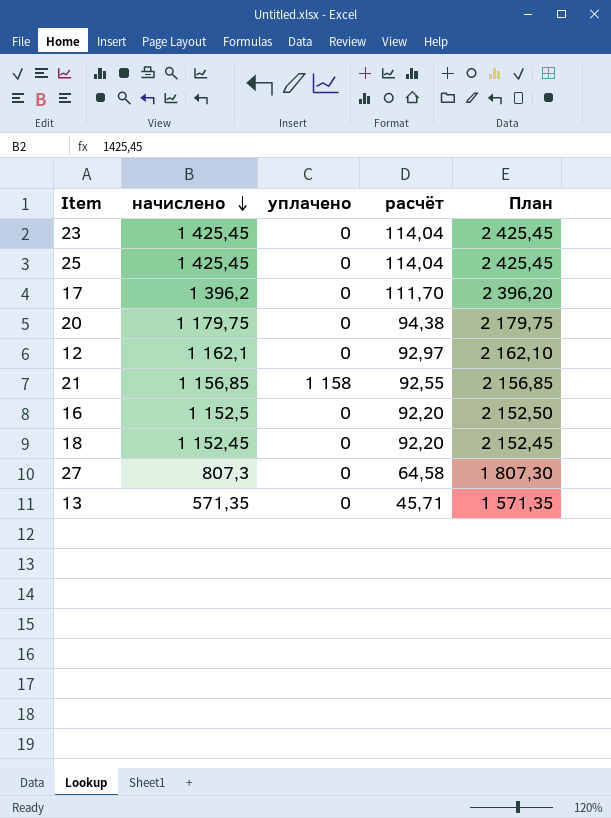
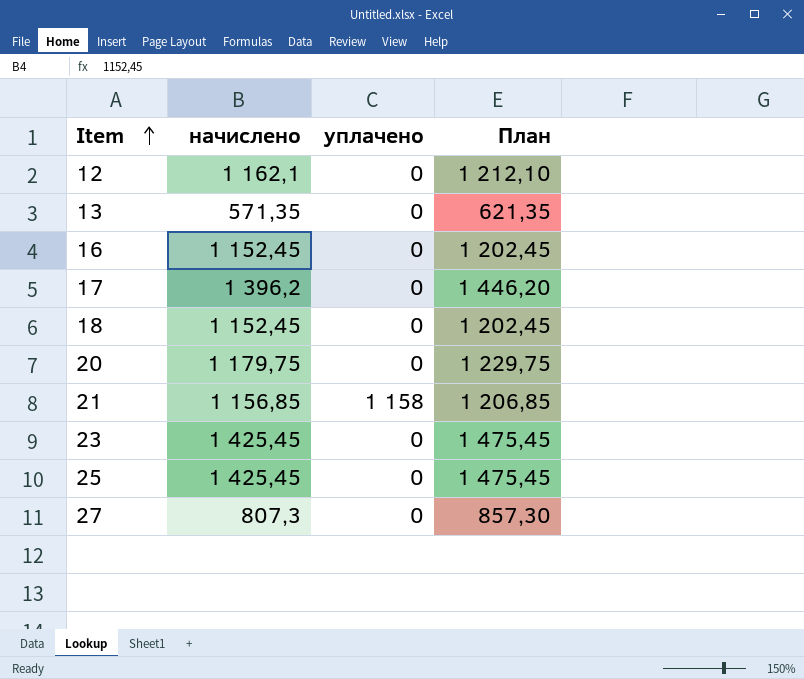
row order: начислено descending -> Item ascending
column расчёт | formula: [начислено] * 0,08 -> none
column План | formula: [начислено] + 1000 -> [начислено] + 50
16 | начислено: 1 152,5 -> 1 152,45

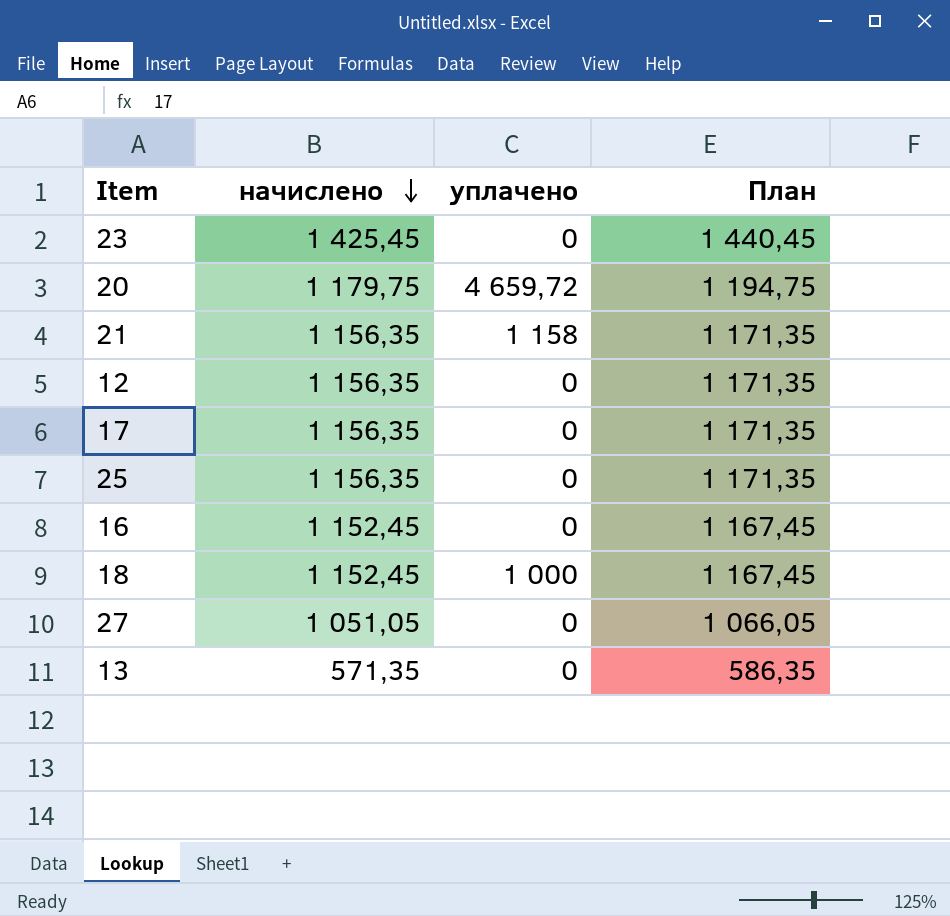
row order: Item ascending -> начислено descending
column План | formula: [начислено] + 50 -> [начислено] + 15
20 | уплачено: 0 -> 4 659,72
21 | начислено: 1 156,85 -> 1 156,35
12 | начислено: 1 162,1 -> 1 156,35
17 | начислено: 1 396,2 -> 1 156,35
25 | начислено: 1 425,45 -> 1 156,35
18 | уплачено: 0 -> 1 000
27 | начислено: 807,3 -> 1 051,05

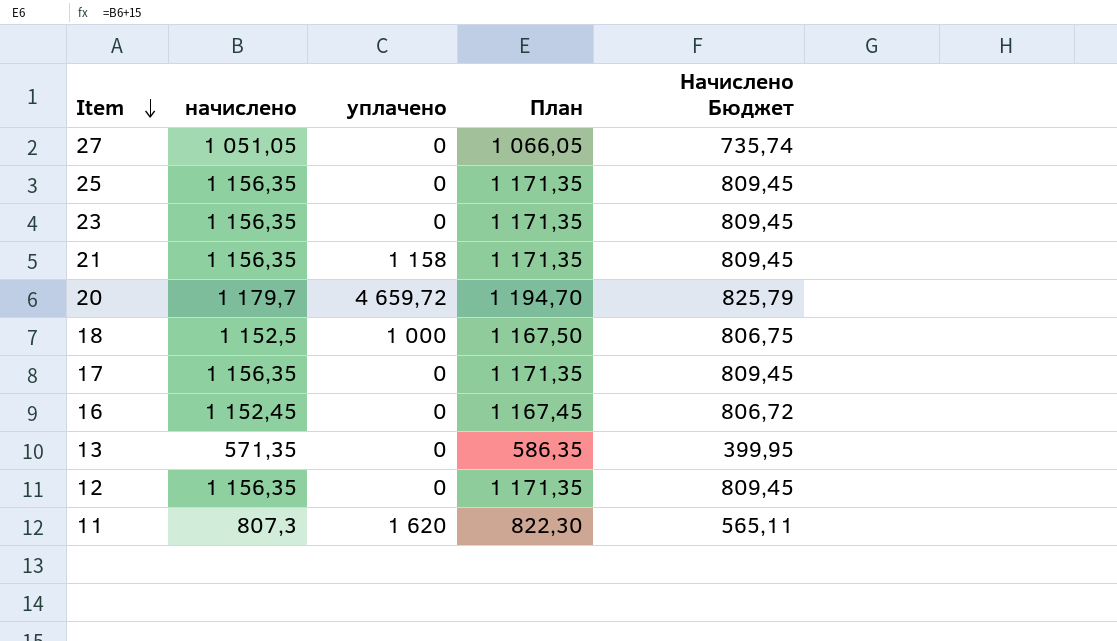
row order: начислено descending -> Item descending
column Начислено Бюджет | formula: none -> [начислено] * 0,7
23 | начислено: 1 425,45 -> 1 156,35
23 | План: 1 440,45 -> 1 171,35
20 | начислено: 1 179,75 -> 1 179,7
20 | План: 1 194,75 -> 1 194,70
18 | начислено: 1 152,45 -> 1 152,5
18 | План: 1 167,45 -> 1 167,50
row 11: none -> 807,3 | 1 620 | 822,30 | 565,11

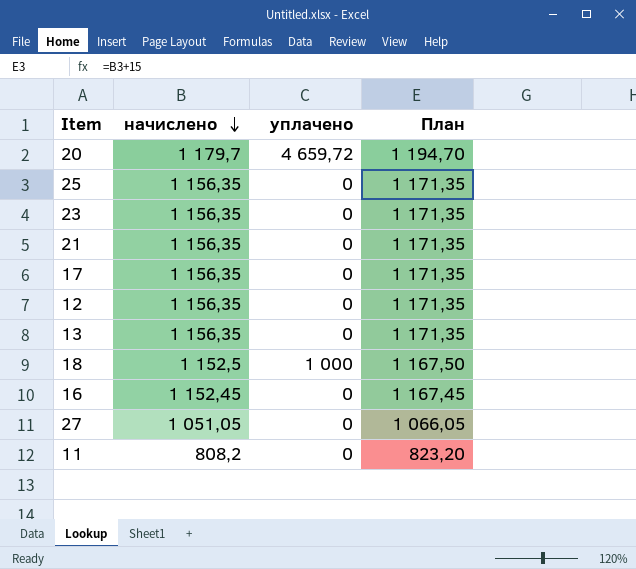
row order: Item descending -> начислено descending
column Начислено Бюджет | formula: [начислено] * 0,7 -> none
21 | уплачено: 1 158 -> 0
13 | начислено: 571,35 -> 1 156,35
13 | План: 586,35 -> 1 171,35
11 | начислено: 807,3 -> 808,2
11 | уплачено: 1 620 -> 0
11 | План: 822,30 -> 823,20

